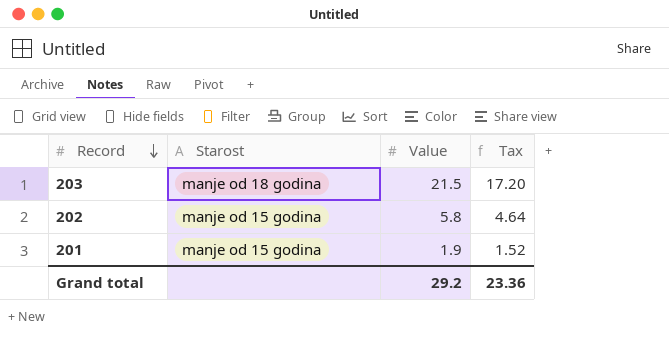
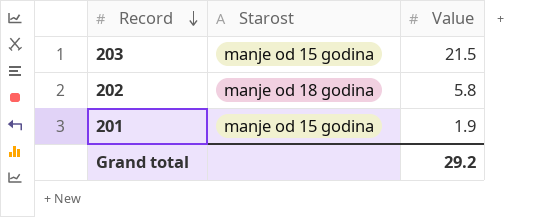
column Tax | formula: [Value] * 0.8 -> none
203 | Starost: manje od 18 godina -> manje od 15 godina
202 | Starost: manje od 15 godina -> manje od 18 godina

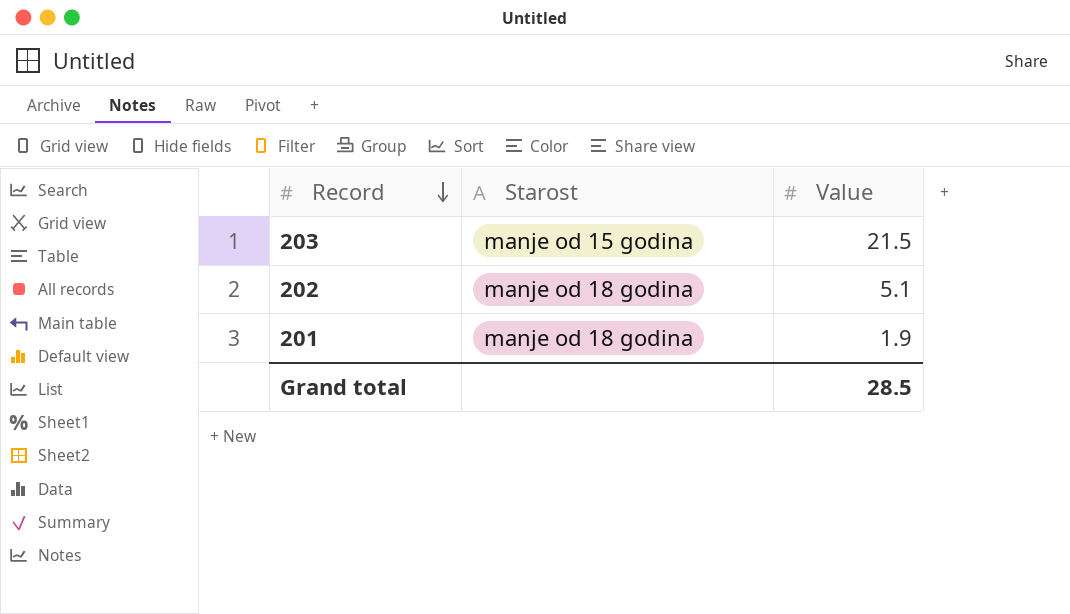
202 | Value: 5.8 -> 5.1
201 | Starost: manje od 15 godina -> manje od 18 godina
Grand total | Value: 29.2 -> 28.5

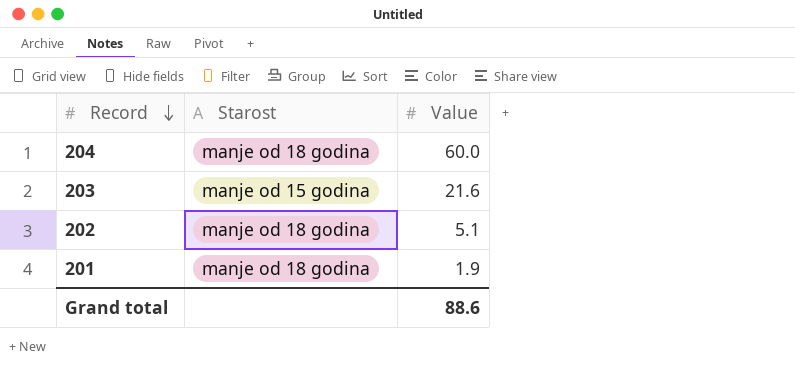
row 204: none -> manje od 18 godina | 60.0
203 | Value: 21.5 -> 21.6
Grand total | Value: 28.5 -> 88.6

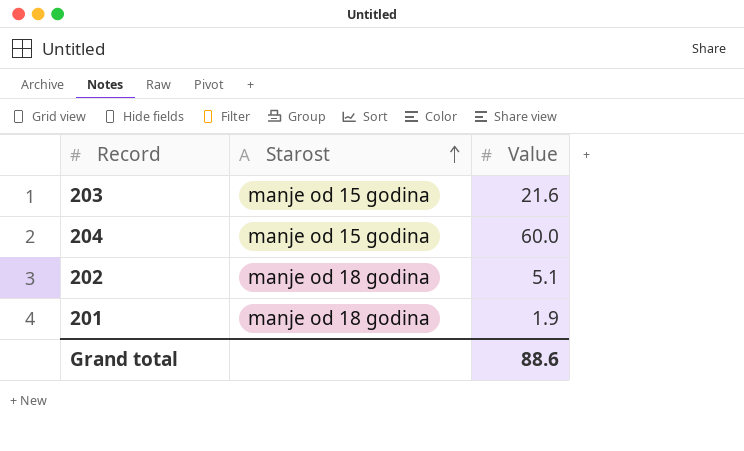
row order: Record descending -> Starost ascending
204 | Starost: manje od 18 godina -> manje od 15 godina

